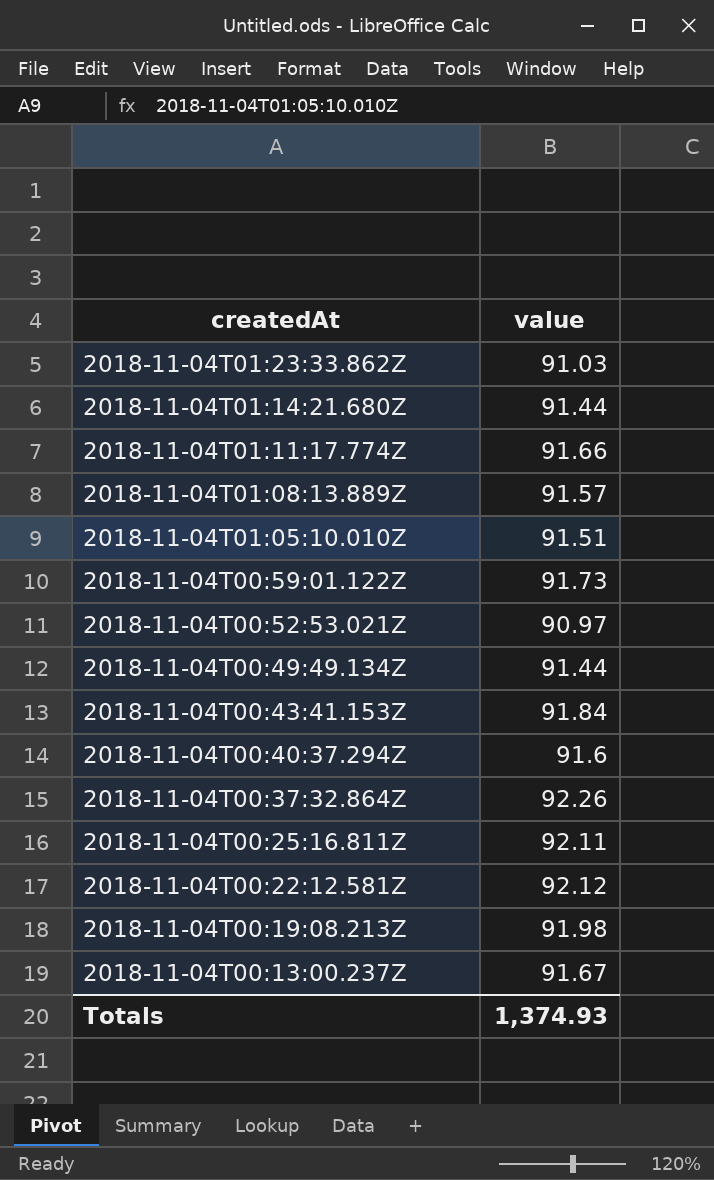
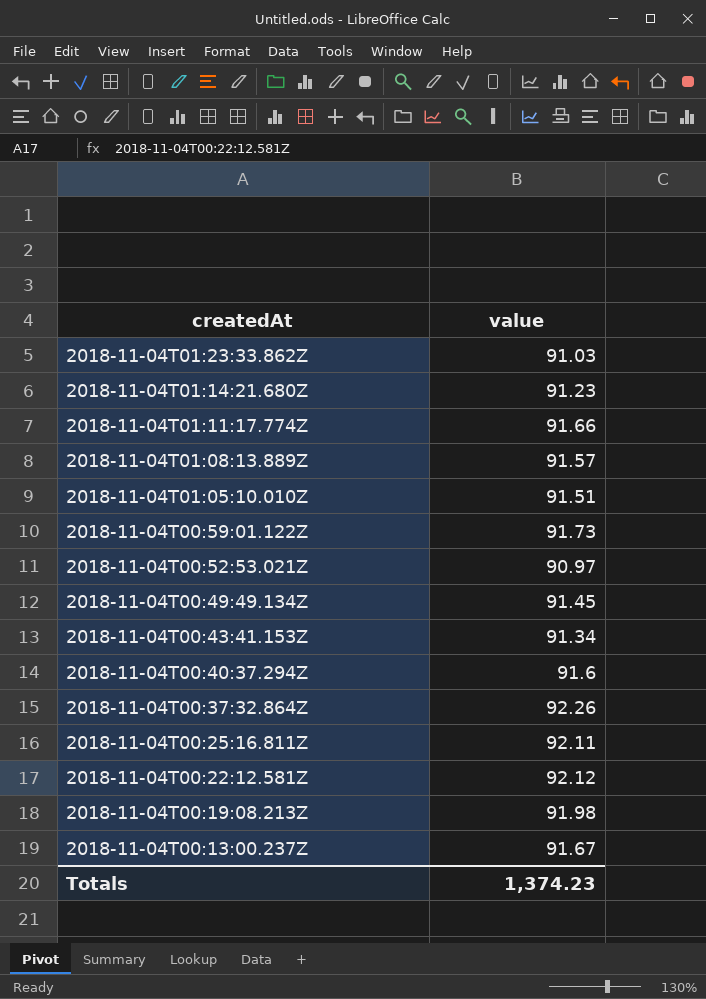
2018-11-04T01:14:21.680Z | value: 91.44 -> 91.23
2018-11-04T00:49:49.134Z | value: 91.44 -> 91.45
2018-11-04T00:43:41.153Z | value: 91.84 -> 91.34
Totals | value: 1,374.93 -> 1,374.23

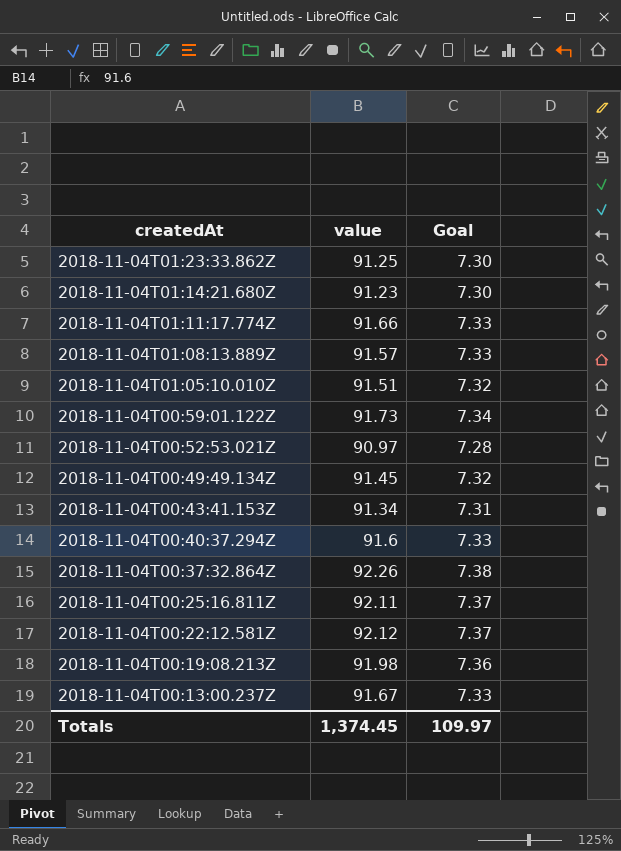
column Goal | formula: none -> [value] * 0.08
2018-11-04T01:23:33.862Z | value: 91.03 -> 91.25
Totals | value: 1,374.23 -> 1,374.45

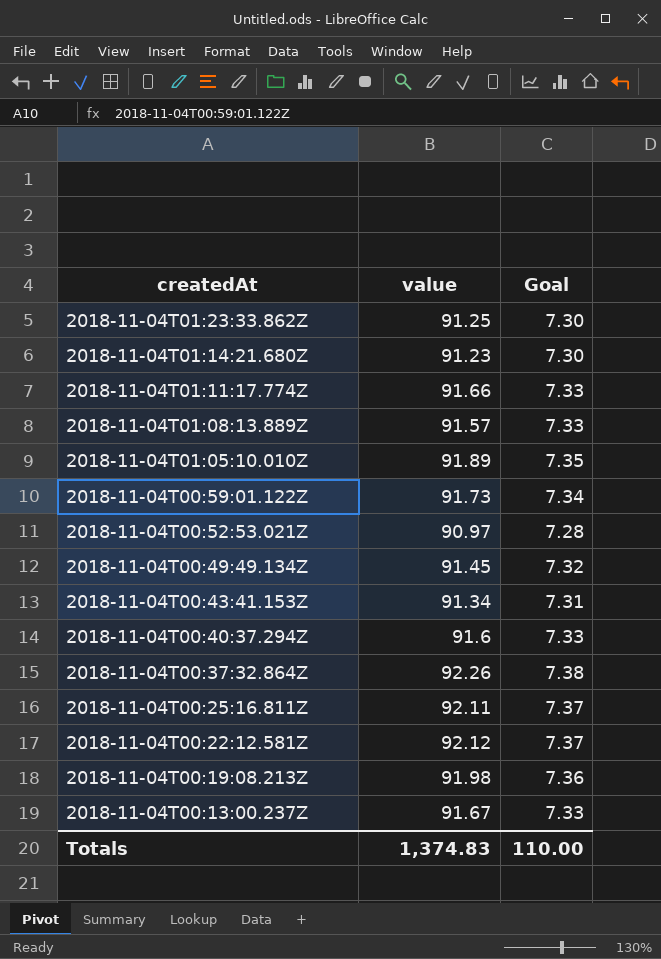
2018-11-04T01:05:10.010Z | value: 91.51 -> 91.89
2018-11-04T01:05:10.010Z | Goal: 7.32 -> 7.35
Totals | value: 1,374.45 -> 1,374.83
Totals | Goal: 109.97 -> 110.00

